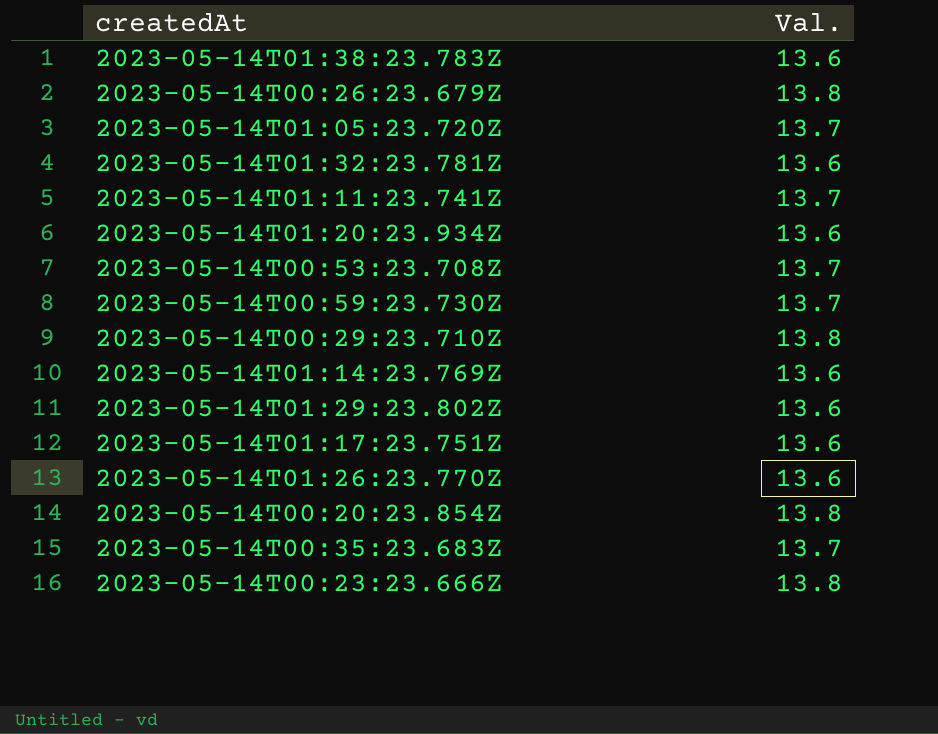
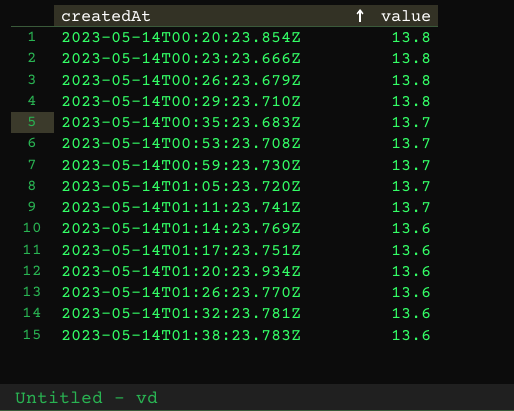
row order: none -> createdAt ascending
column name: Val. -> value
row 2023-05-14T01:29:23.802Z: 13.6 -> none

